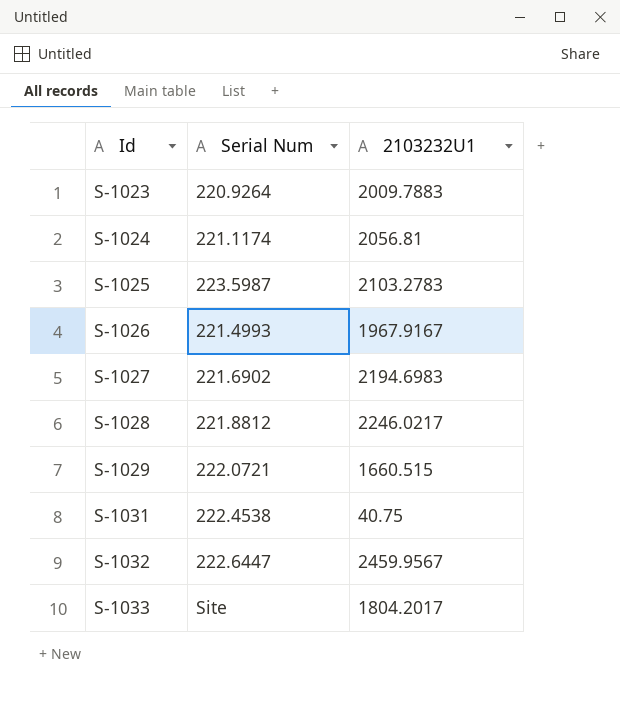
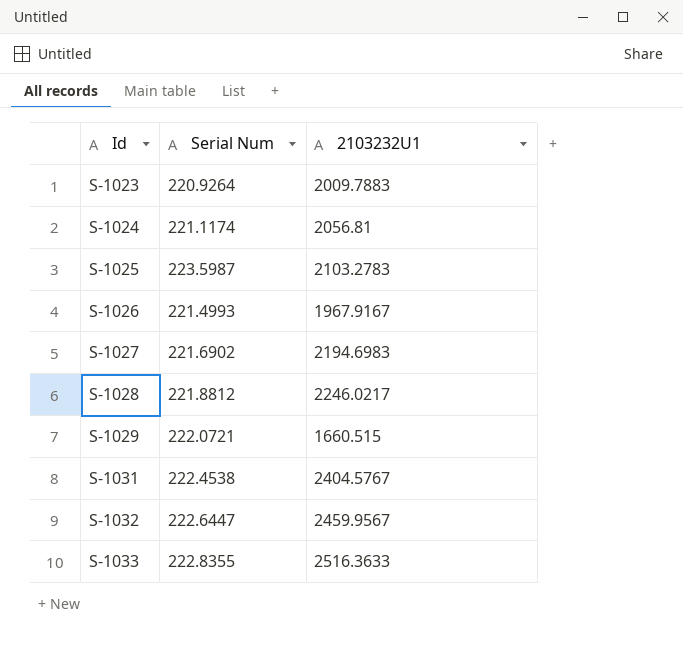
S-1031 | 2103232U1: 40.75 -> 2404.5767
S-1033 | Serial Num: Site -> 222.8355
S-1033 | 2103232U1: 1804.2017 -> 2516.3633

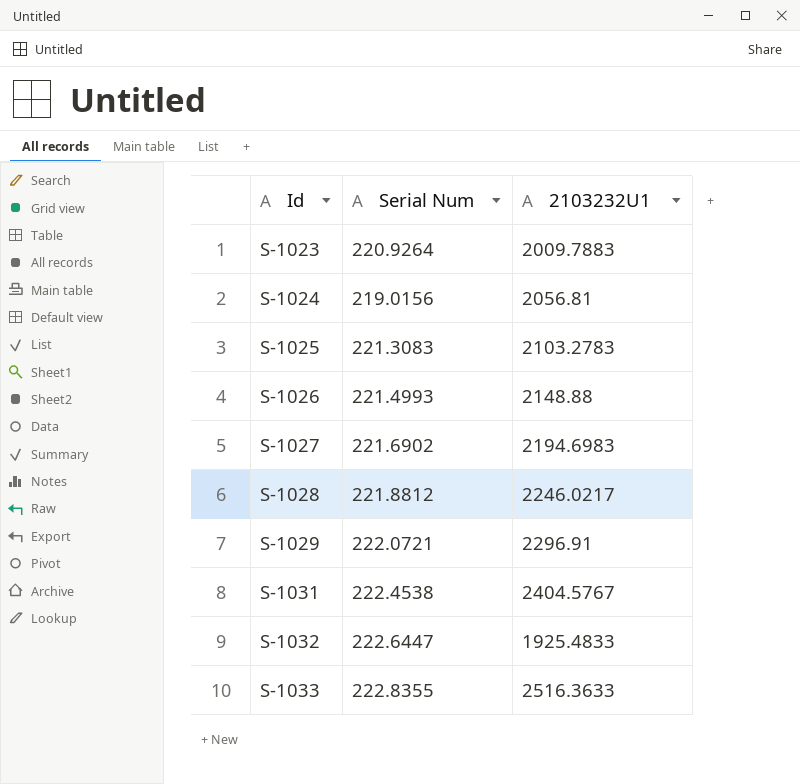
S-1024 | Serial Num: 221.1174 -> 219.0156
S-1025 | Serial Num: 223.5987 -> 221.3083
S-1026 | 2103232U1: 1967.9167 -> 2148.88
S-1029 | 2103232U1: 1660.515 -> 2296.91
S-1032 | 2103232U1: 2459.9567 -> 1925.4833

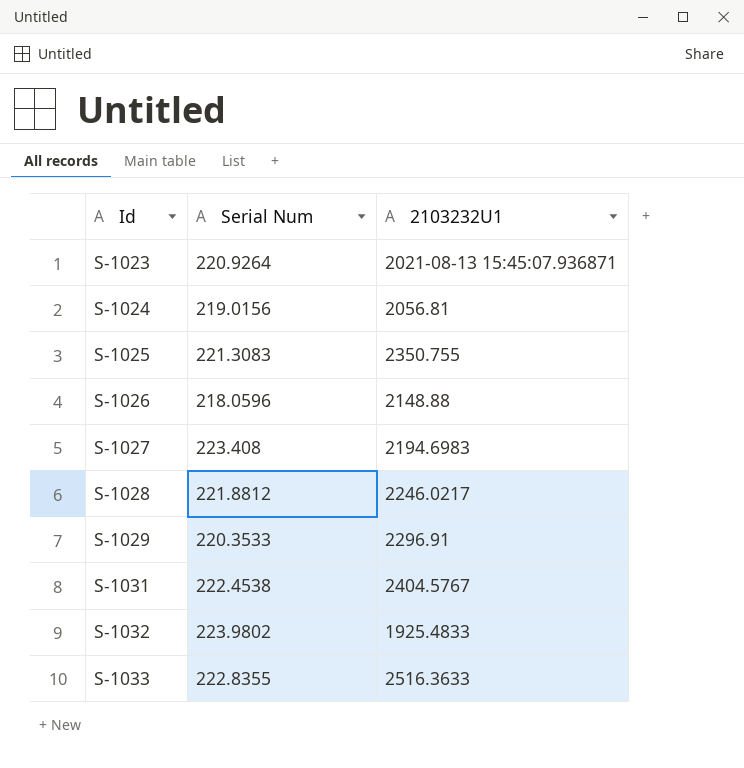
S-1023 | 2103232U1: 2009.7883 -> 2021-08-13 15:45:07.936871
S-1025 | 2103232U1: 2103.2783 -> 2350.755
S-1026 | Serial Num: 221.4993 -> 218.0596
S-1027 | Serial Num: 221.6902 -> 223.408
S-1029 | Serial Num: 222.0721 -> 220.3533
S-1032 | Serial Num: 222.6447 -> 223.9802

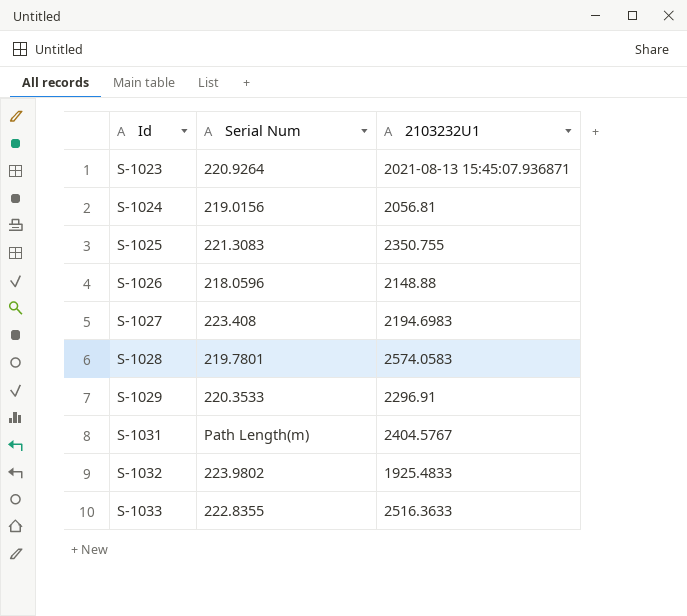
S-1028 | Serial Num: 221.8812 -> 219.7801
S-1028 | 2103232U1: 2246.0217 -> 2574.0583
S-1031 | Serial Num: 222.4538 -> Path Length(m)

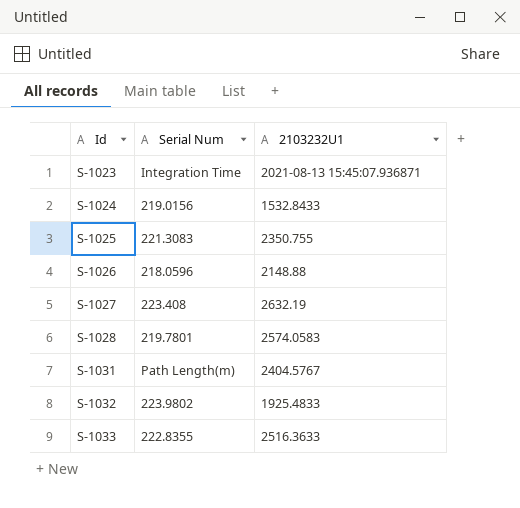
row S-1029: 220.3533 | 2296.91 -> none
S-1023 | Serial Num: 220.9264 -> Integration Time
S-1024 | 2103232U1: 2056.81 -> 1532.8433
S-1027 | 2103232U1: 2194.6983 -> 2632.19

